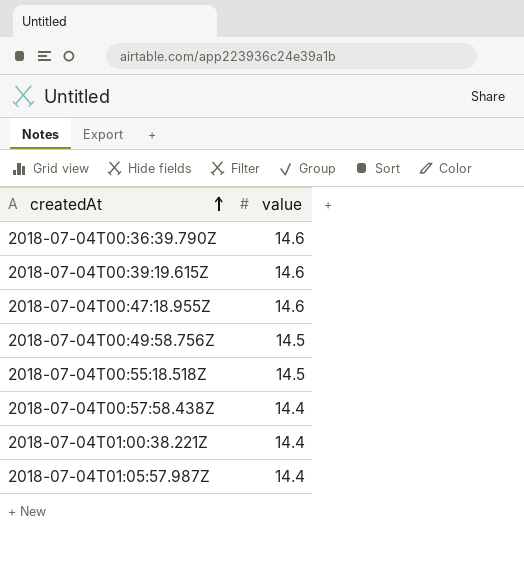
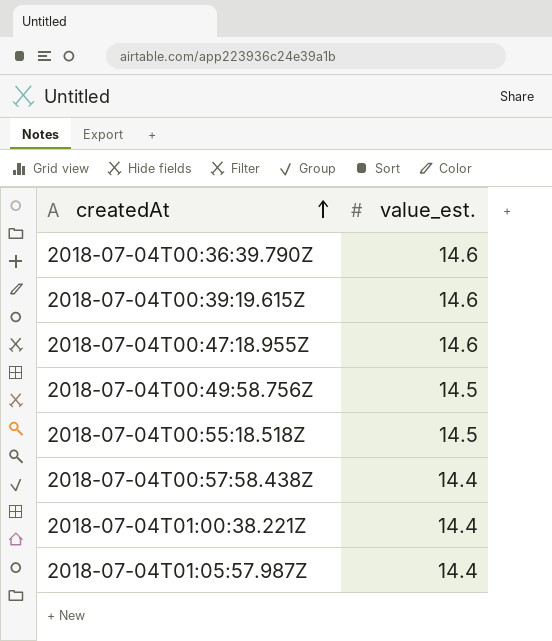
column name: value -> value_est.

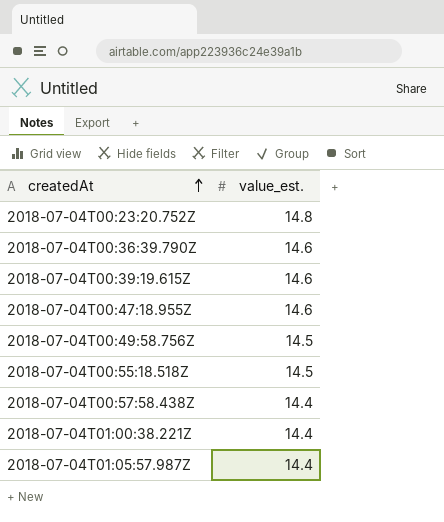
row 2018-07-04T00:23:20.752Z: none -> 14.8

